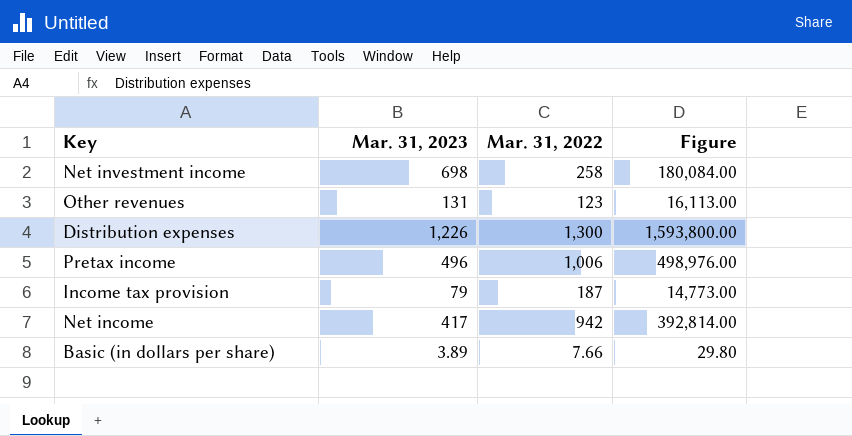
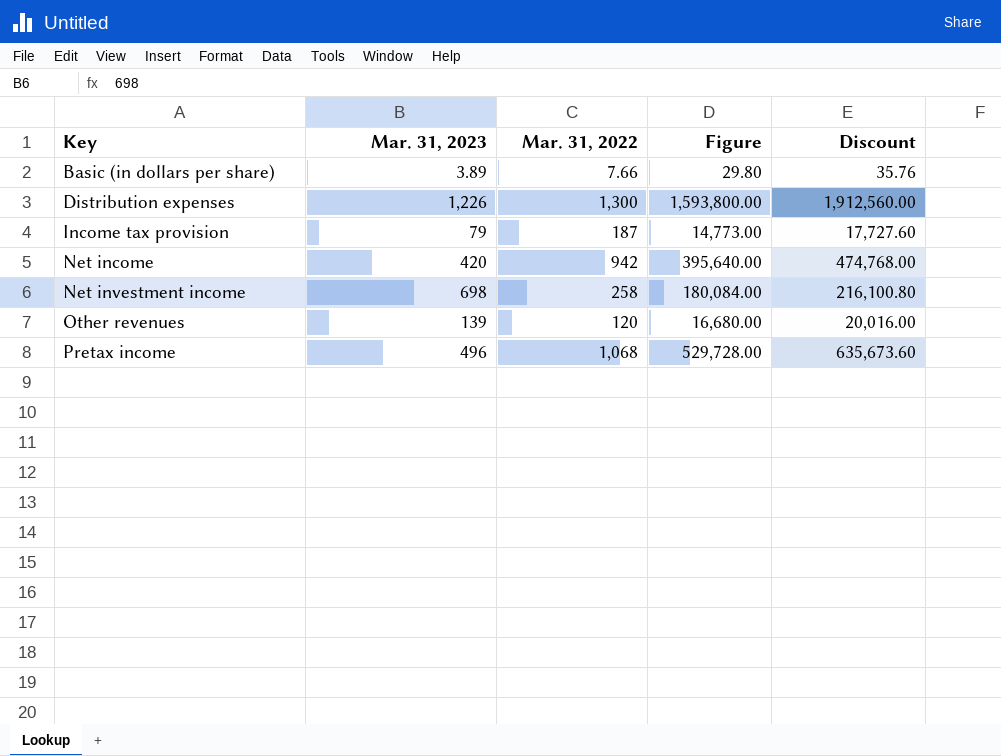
row order: none -> Key ascending
column Discount | formula: none -> [Figure] * 1.2
Net income | Mar. 31, 2023: 417 -> 420
Net income | Figure: 392,814.00 -> 395,640.00
Other revenues | Mar. 31, 2023: 131 -> 139
Other revenues | Mar. 31, 2022: 123 -> 120
Other revenues | Figure: 16,113.00 -> 16,680.00
Pretax income | Mar. 31, 2022: 1,006 -> 1,068
Pretax income | Figure: 498,976.00 -> 529,728.00

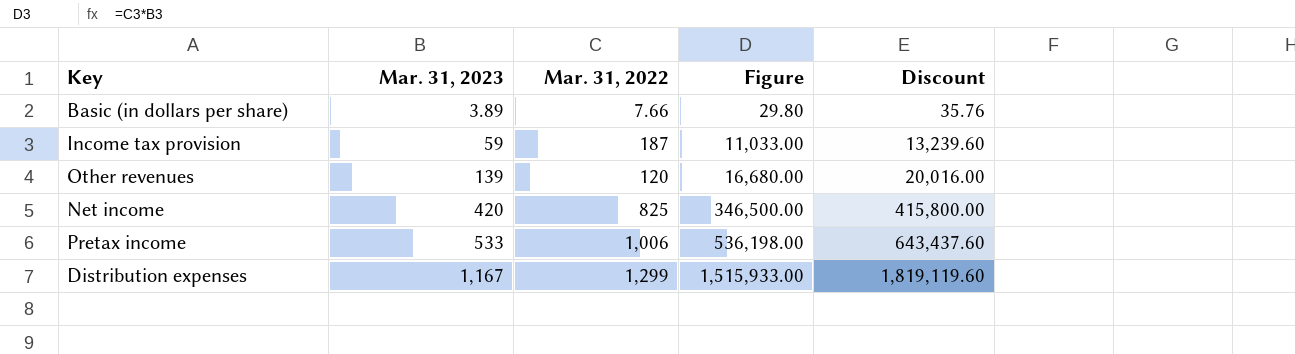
row order: Key ascending -> Mar. 31, 2023 ascending
row Net investment income: 698 | 258 | 180,084.00 | 216,100.80 -> none
Income tax provision | Mar. 31, 2023: 79 -> 59
Income tax provision | Figure: 14,773.00 -> 11,033.00
Income tax provision | Discount: 17,727.60 -> 13,239.60
Net income | Mar. 31, 2022: 942 -> 825
Net income | Figure: 395,640.00 -> 346,500.00
Net income | Discount: 474,768.00 -> 415,800.00
Pretax income | Mar. 31, 2023: 496 -> 533
Pretax income | Mar. 31, 2022: 1,068 -> 1,006
Pretax income | Figure: 529,728.00 -> 536,198.00
Pretax income | Discount: 635,673.60 -> 643,437.60
Distribution expenses | Mar. 31, 2023: 1,226 -> 1,167
Distribution expenses | Mar. 31, 2022: 1,300 -> 1,299
Distribution expenses | Figure: 1,593,800.00 -> 1,515,933.00
Distribution expenses | Discount: 1,912,560.00 -> 1,819,119.60

